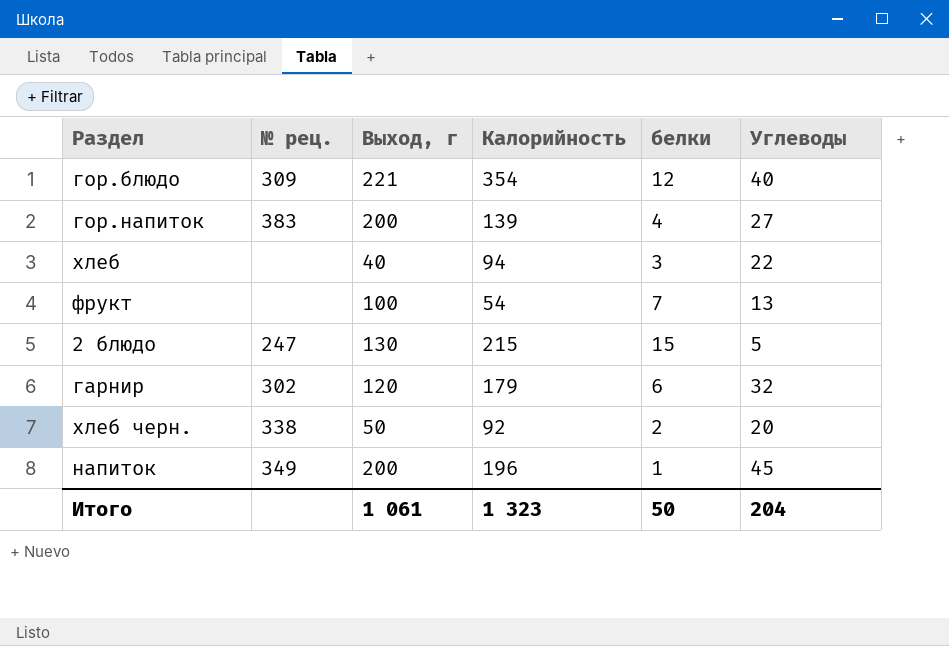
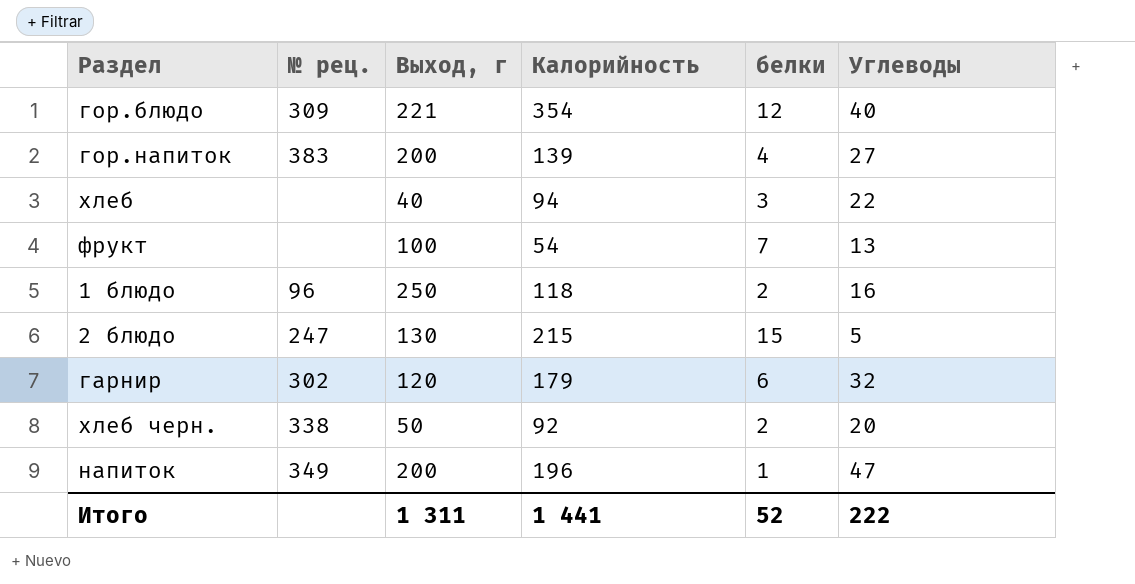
row 1 блюдо: none -> 96 | 250 | 118 | 2 | 16
напиток | Углеводы: 45 -> 47
Итого | Выход, г: 1 061 -> 1 311
Итого | Калорийность: 1 323 -> 1 441
Итого | белки: 50 -> 52
Итого | Углеводы: 204 -> 222

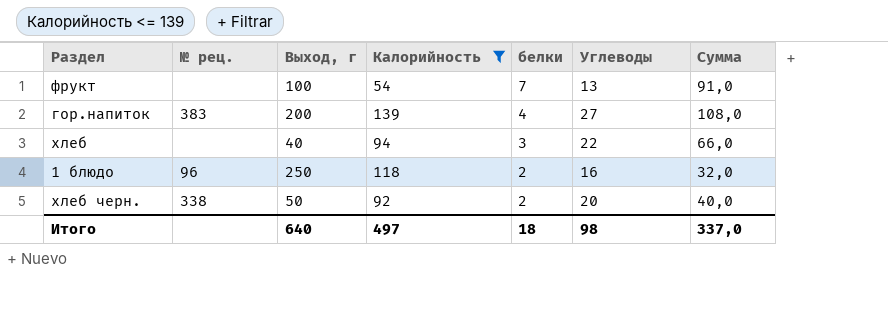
filter: none -> Калорийность <= 139
row order: none -> белки descending
column Сумма | formula: none -> [белки] * [Углеводы]
Итого | Выход, г: 1 311 -> 640
Итого | Калорийность: 1 441 -> 497
Итого | белки: 52 -> 18
Итого | Углеводы: 222 -> 98

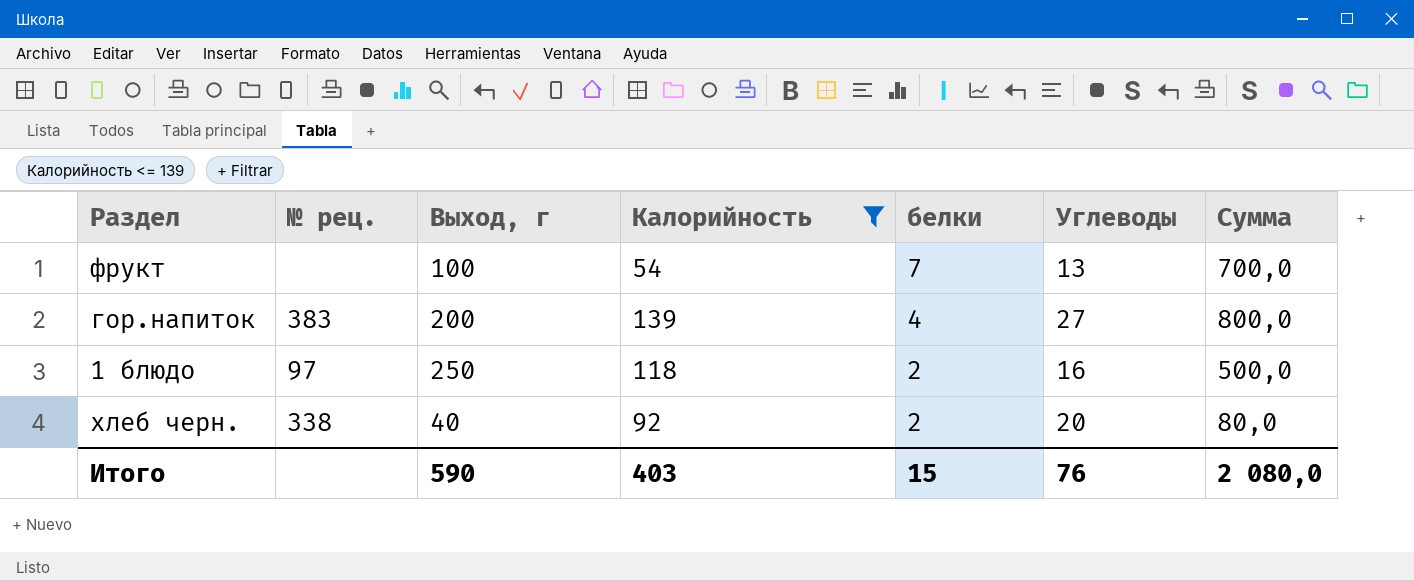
column Сумма | formula: [белки] * [Углеводы] -> [Выход, г] * [белки]
row хлеб: none | 40 | 94 | 3 | 22 | 66,0 -> none
1 блюдо | № рец.: 96 -> 97
хлеб черн. | Выход, г: 50 -> 40
Итого | Выход, г: 640 -> 590
Итого | Калорийность: 497 -> 403
Итого | белки: 18 -> 15
Итого | Углеводы: 98 -> 76
Итого | Сумма: 337,0 -> 2 080,0

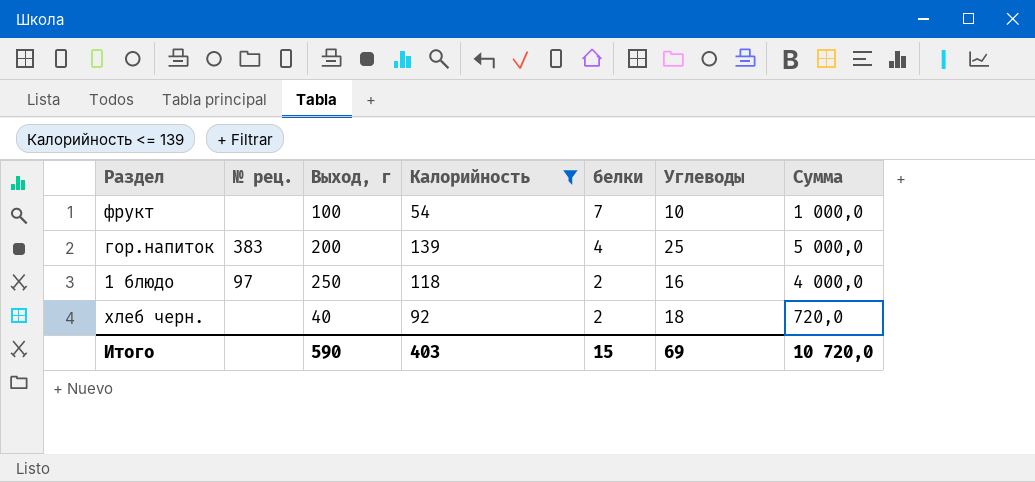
column Сумма | formula: [Выход, г] * [белки] -> [Выход, г] * [Углеводы]
фрукт | Углеводы: 13 -> 10
гор.напиток | Углеводы: 27 -> 25
хлеб черн. | № рец.: 338 -> none
хлеб черн. | Углеводы: 20 -> 18
Итого | Углеводы: 76 -> 69
Итого | Сумма: 2 080,0 -> 10 720,0

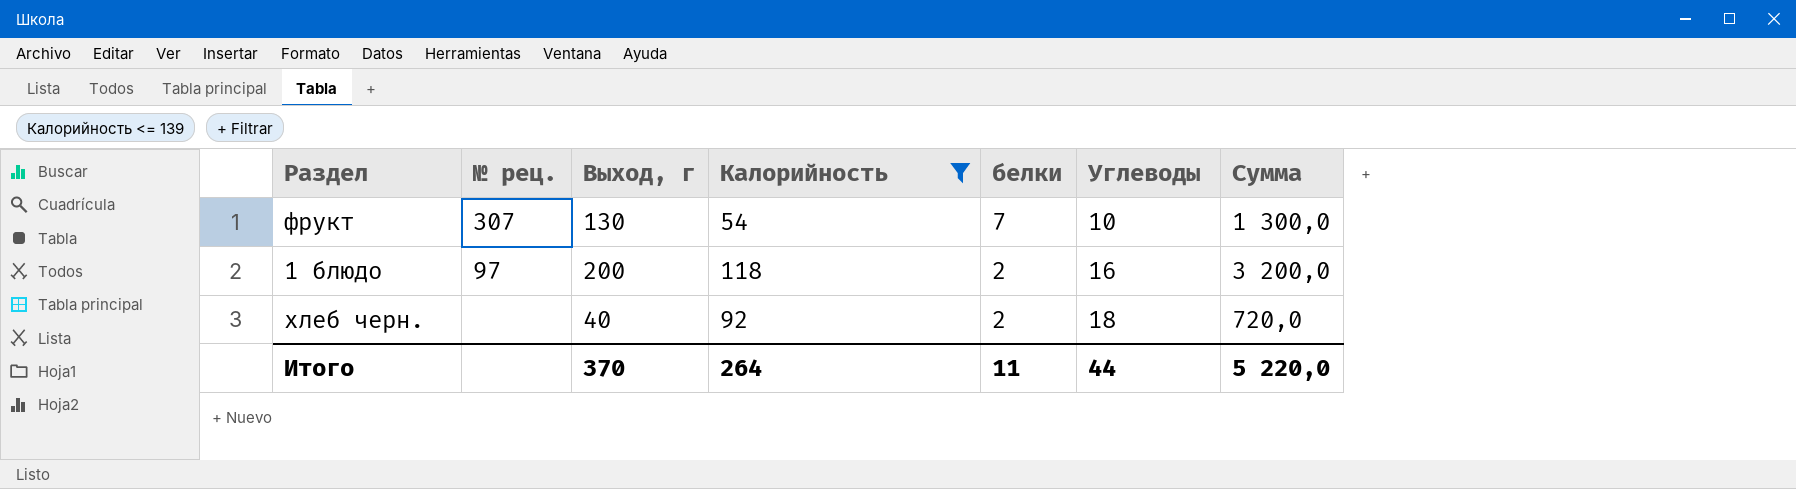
row гор.напиток: 383 | 200 | 139 | 4 | 25 | 5 000,0 -> none
фрукт | № рец.: none -> 307
фрукт | Выход, г: 100 -> 130
фрукт | Сумма: 1 000,0 -> 1 300,0
1 блюдо | Выход, г: 250 -> 200
1 блюдо | Сумма: 4 000,0 -> 3 200,0
Итого | Выход, г: 590 -> 370
Итого | Калорийность: 403 -> 264
Итого | белки: 15 -> 11
Итого | Углеводы: 69 -> 44
Итого | Сумма: 10 720,0 -> 5 220,0

